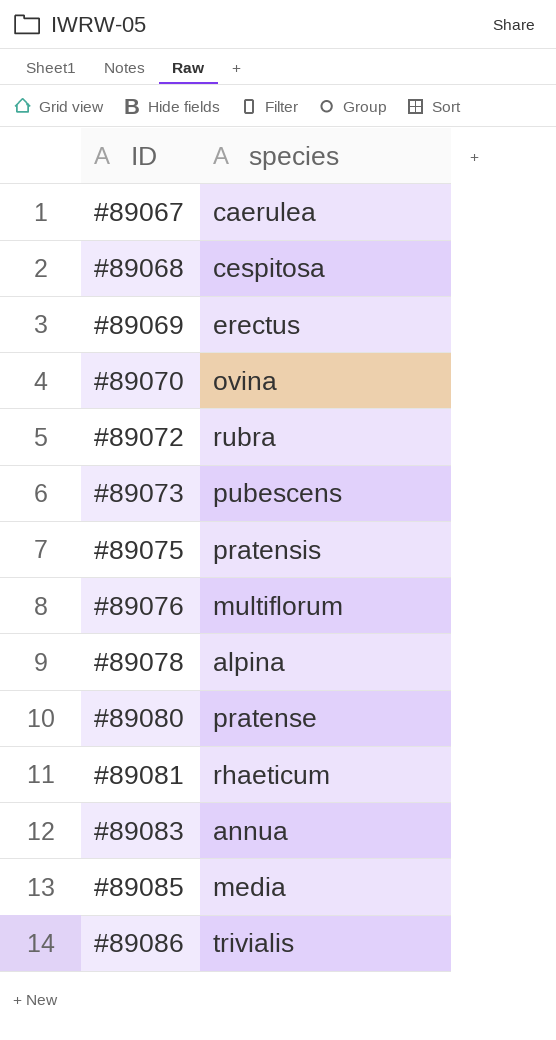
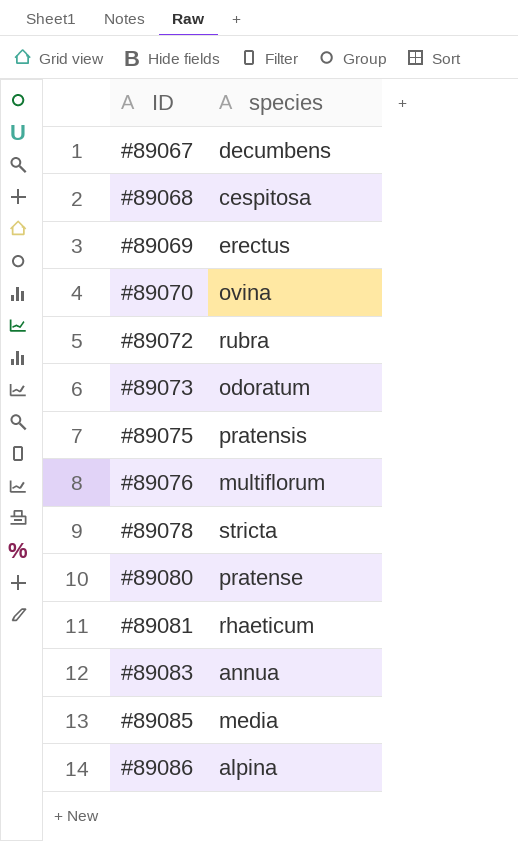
#89067 | species: caerulea -> decumbens
#89073 | species: pubescens -> odoratum
#89078 | species: alpina -> stricta
#89086 | species: trivialis -> alpina

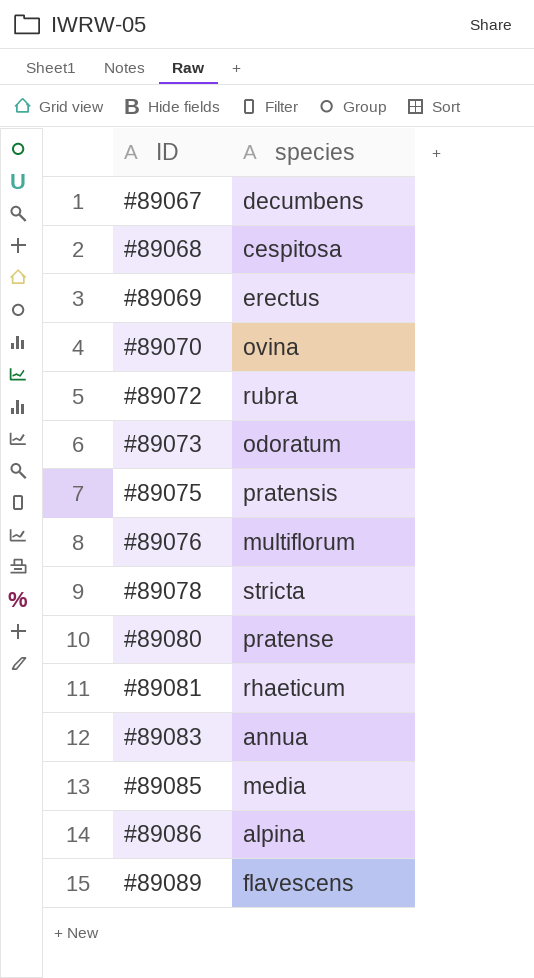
row #89089: none -> flavescens

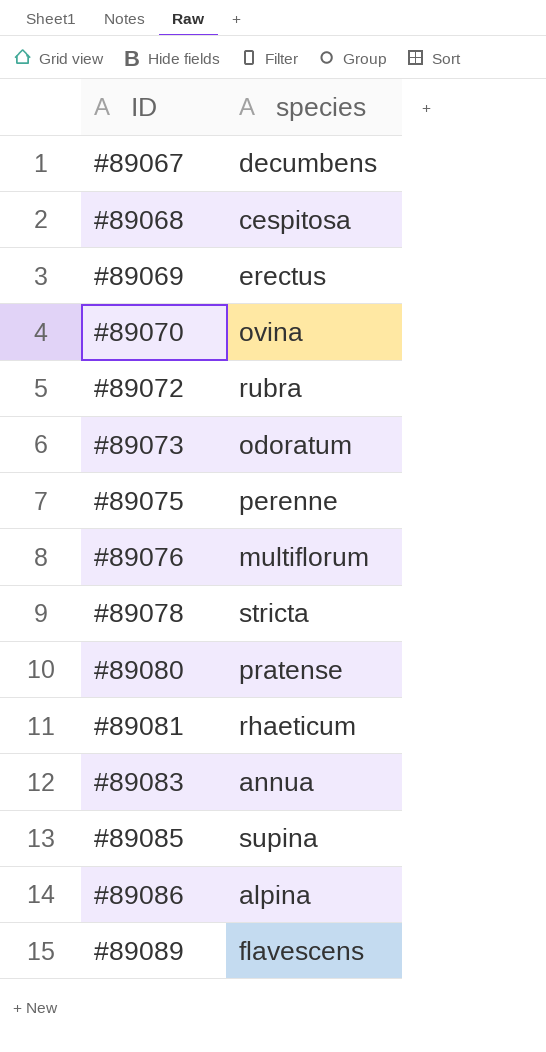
#89075 | species: pratensis -> perenne
#89085 | species: media -> supina

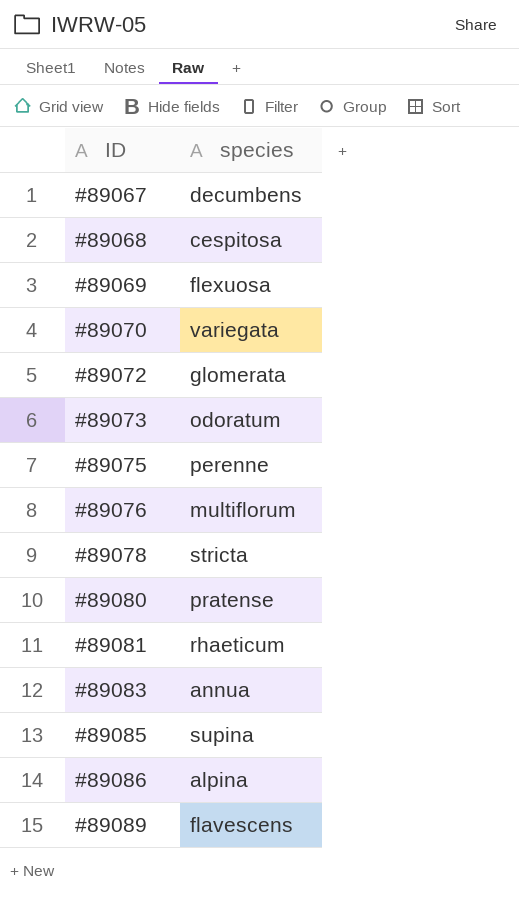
#89069 | species: erectus -> flexuosa
#89070 | species: ovina -> variegata
#89072 | species: rubra -> glomerata

